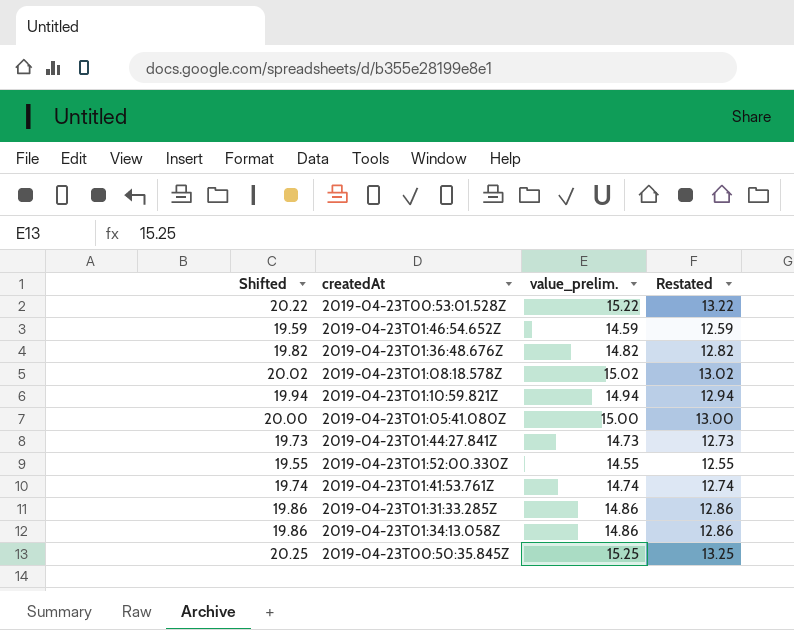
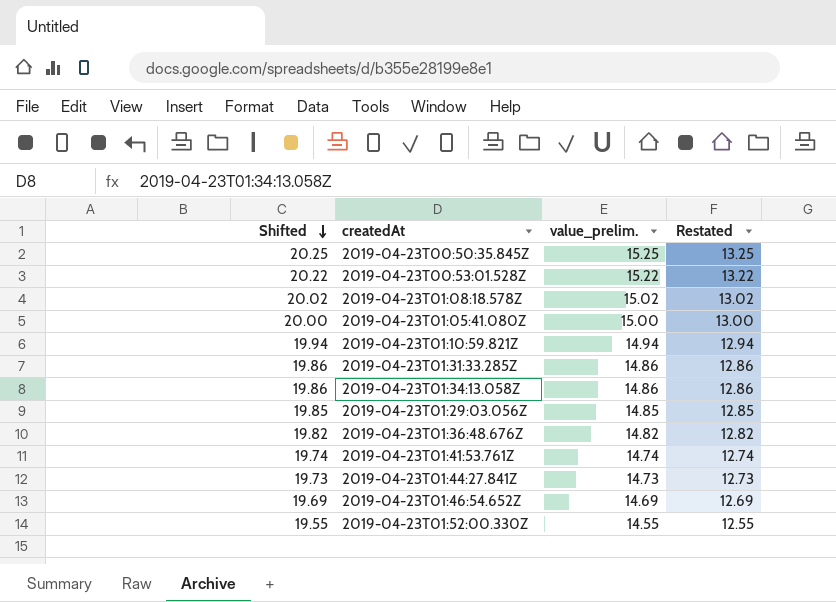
row order: none -> Shifted descending
row 2019-04-23T01:29:03.056Z: none -> 19.85 | 14.85 | 12.85
2019-04-23T01:46:54.652Z | Shifted: 19.59 -> 19.69
2019-04-23T01:46:54.652Z | value_prelim.: 14.59 -> 14.69
2019-04-23T01:46:54.652Z | Restated: 12.59 -> 12.69

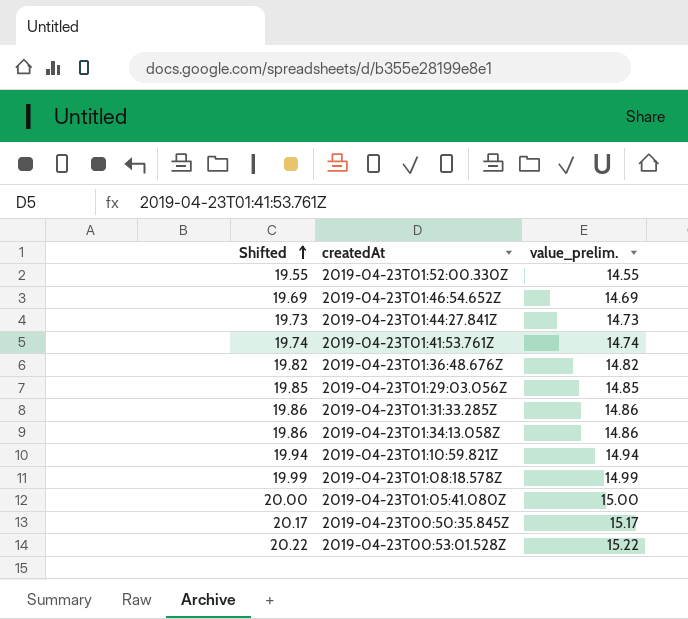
row order: Shifted descending -> Shifted ascending
column Restated | formula: [value_prelim.] - 2 -> none
2019-04-23T01:08:18.578Z | Shifted: 20.02 -> 19.99
2019-04-23T01:08:18.578Z | value_prelim.: 15.02 -> 14.99
2019-04-23T00:50:35.845Z | Shifted: 20.25 -> 20.17
2019-04-23T00:50:35.845Z | value_prelim.: 15.25 -> 15.17

